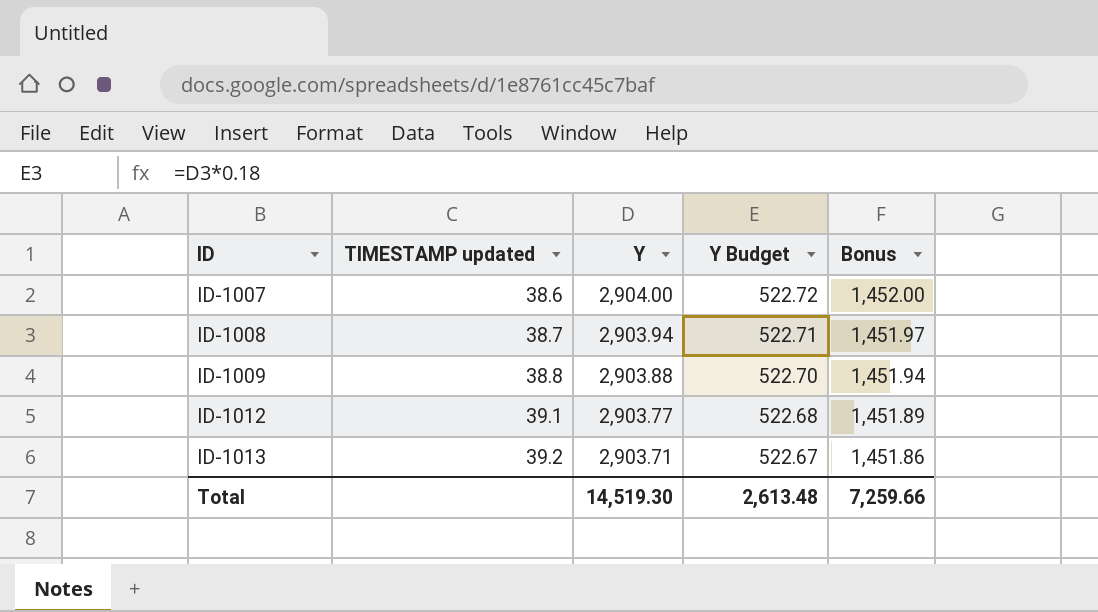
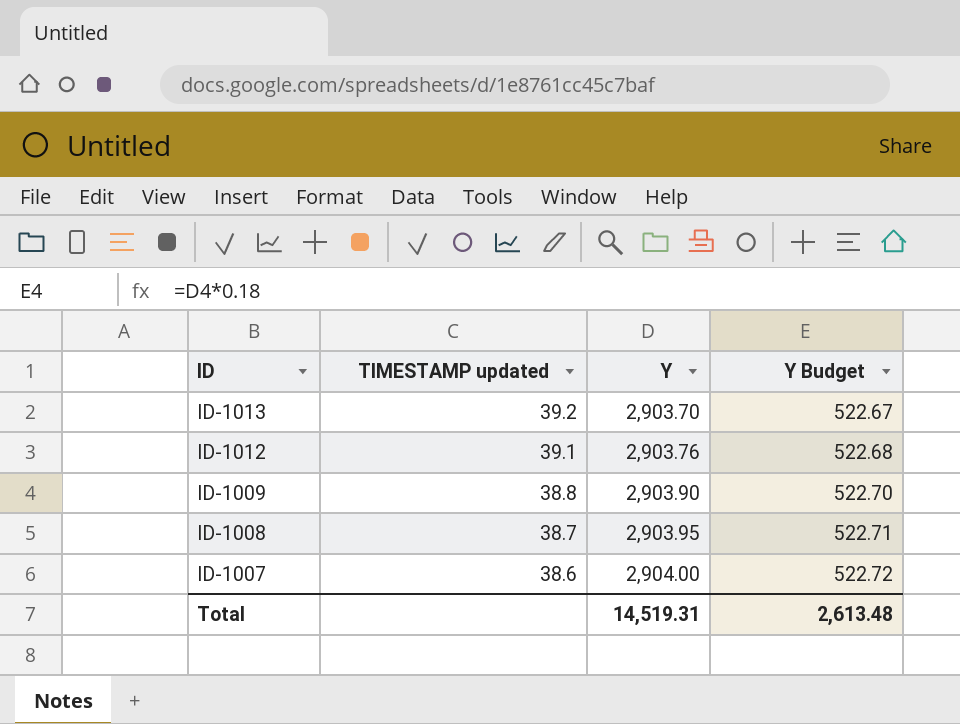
row order: ID ascending -> ID descending
column Bonus | formula: [Y] * 0.5 -> none
ID-1013 | Y: 2,903.71 -> 2,903.70
ID-1012 | Y: 2,903.77 -> 2,903.76
ID-1009 | Y: 2,903.88 -> 2,903.90
ID-1008 | Y: 2,903.94 -> 2,903.95
Total | Y: 14,519.30 -> 14,519.31

